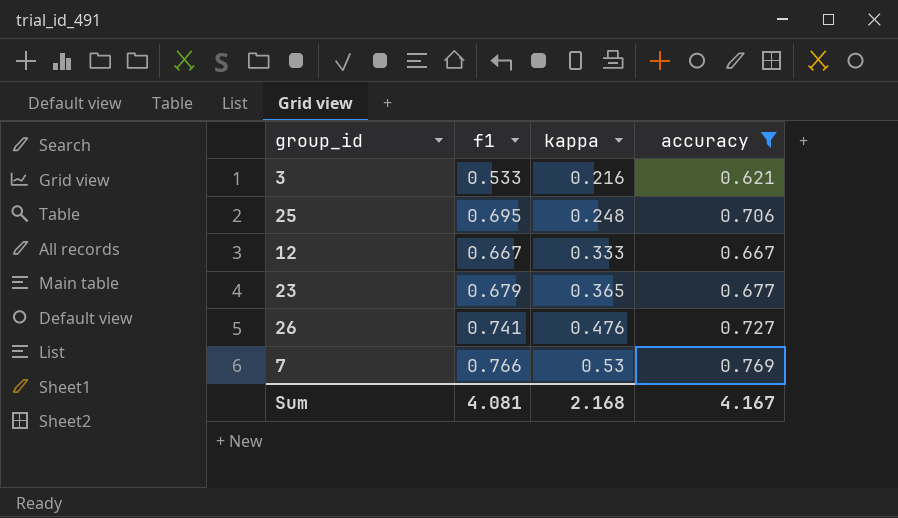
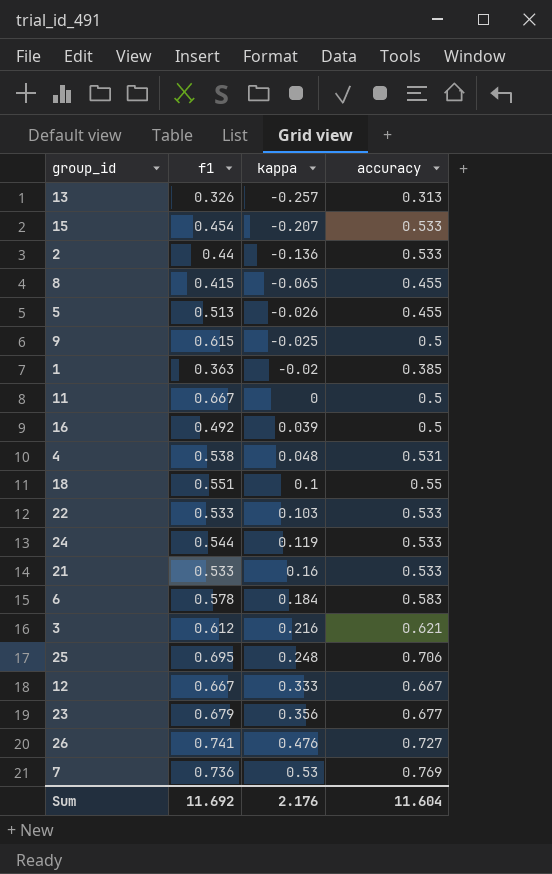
filter: accuracy >= 0.621 -> none
3 | f1: 0.533 -> 0.612
23 | kappa: 0.365 -> 0.356
7 | f1: 0.766 -> 0.736
Sum | f1: 4.081 -> 11.692
Sum | kappa: 2.168 -> 2.176
Sum | accuracy: 4.167 -> 11.604

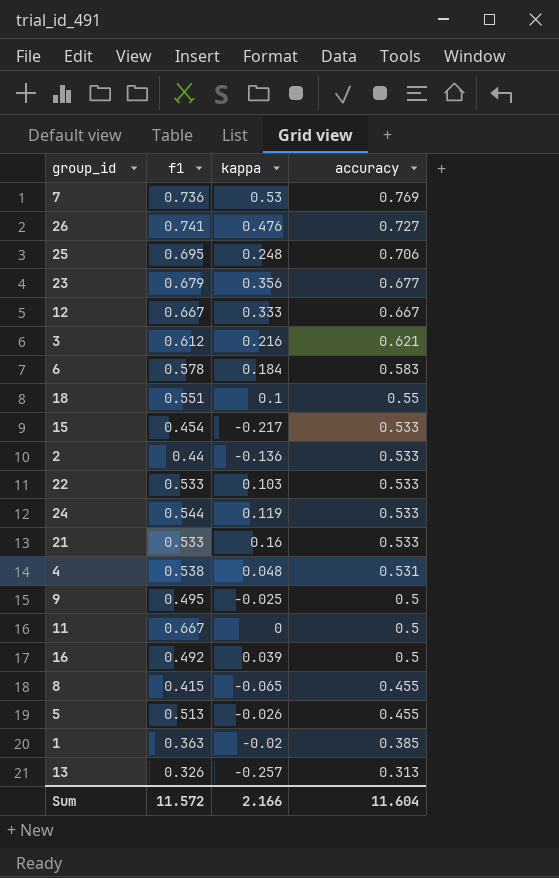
row order: kappa ascending -> accuracy descending
15 | kappa: -0.207 -> -0.217
9 | f1: 0.615 -> 0.495
Sum | f1: 11.692 -> 11.572
Sum | kappa: 2.176 -> 2.166

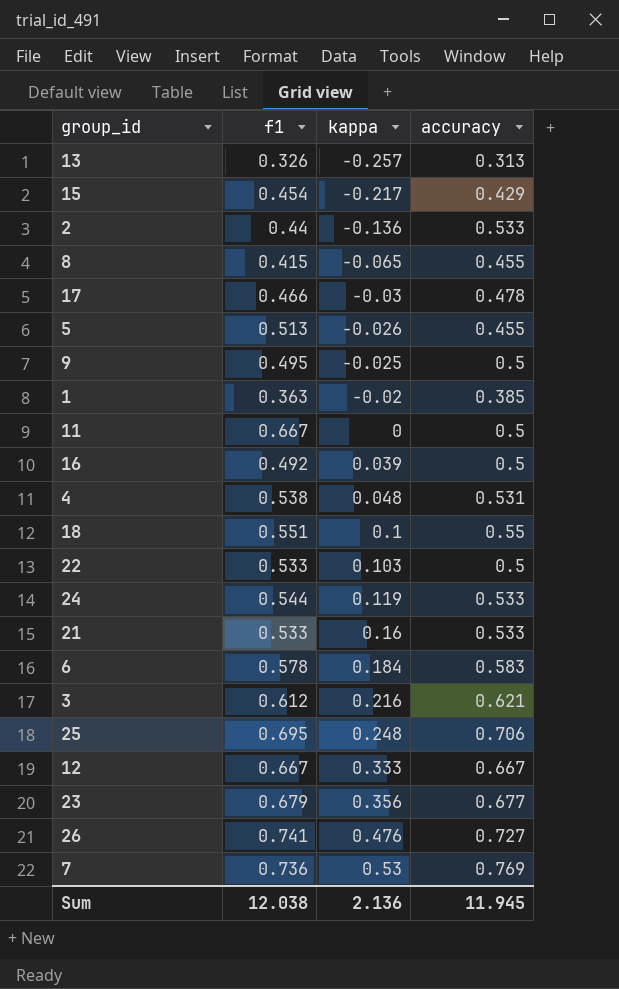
row order: accuracy descending -> kappa ascending
15 | accuracy: 0.533 -> 0.429
row 17: none -> 0.466 | -0.03 | 0.478
22 | accuracy: 0.533 -> 0.5
Sum | f1: 11.572 -> 12.038
Sum | kappa: 2.166 -> 2.136
Sum | accuracy: 11.604 -> 11.945

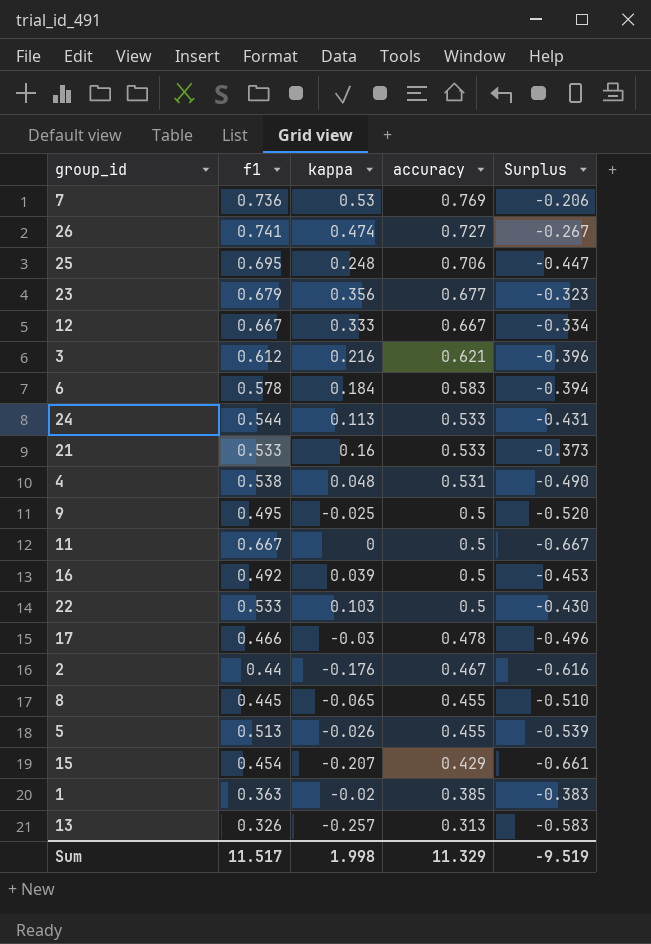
row order: kappa ascending -> accuracy descending
column Surplus | formula: none -> [kappa] - [f1]
row 18: 0.551 | 0.1 | 0.55 -> none
26 | kappa: 0.476 -> 0.474
24 | kappa: 0.119 -> 0.113
2 | kappa: -0.136 -> -0.176
2 | accuracy: 0.533 -> 0.467
8 | f1: 0.415 -> 0.445
15 | kappa: -0.217 -> -0.207
Sum | f1: 12.038 -> 11.517
Sum | kappa: 2.136 -> 1.998
Sum | accuracy: 11.945 -> 11.329

